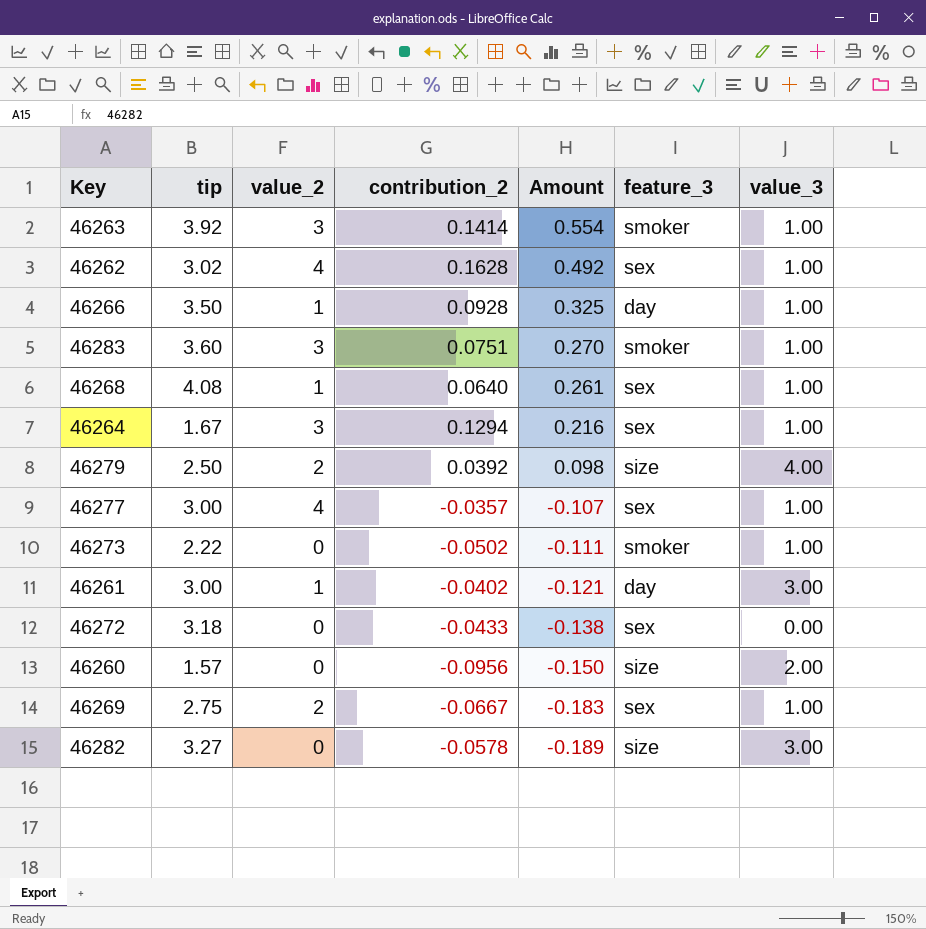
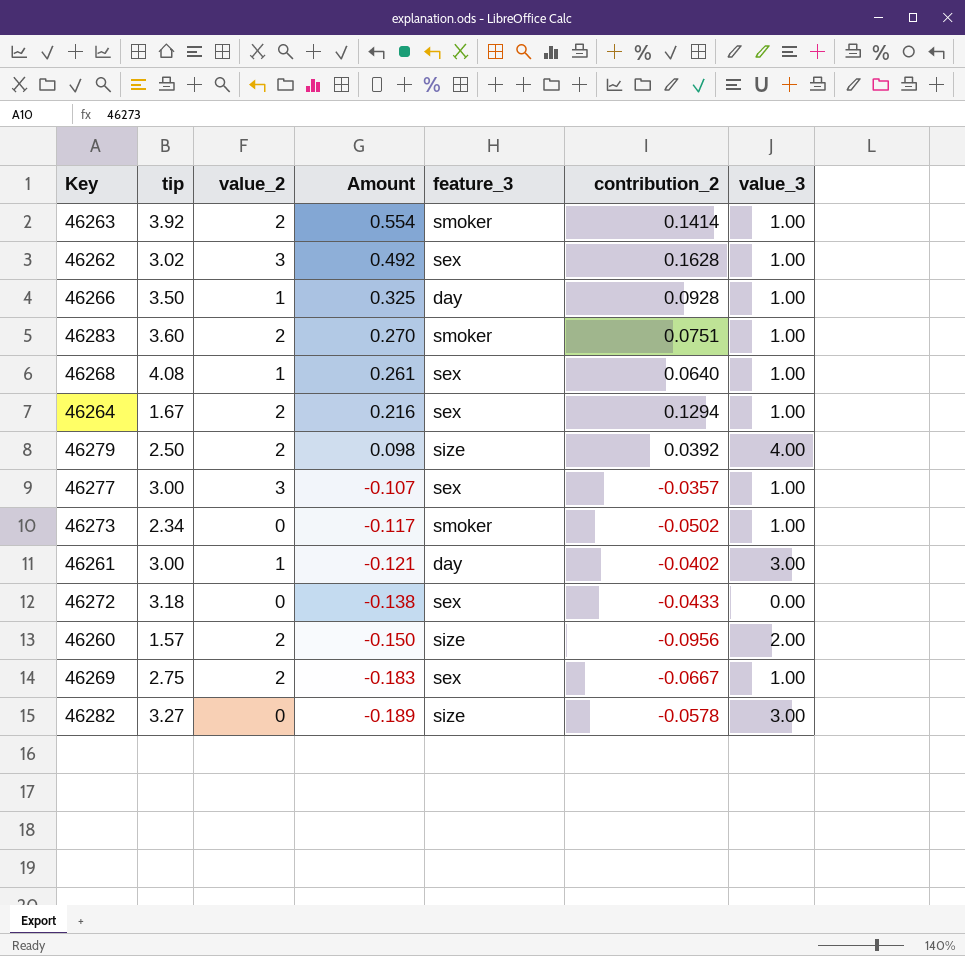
column contribution_2 | position: 4 -> 6
46263 | value_2: 3 -> 2
46262 | value_2: 4 -> 3
46283 | value_2: 3 -> 2
46264 | value_2: 3 -> 2
46277 | value_2: 4 -> 3
46273 | tip: 2.22 -> 2.34
46273 | Amount: -0.111 -> -0.117
46260 | value_2: 0 -> 2

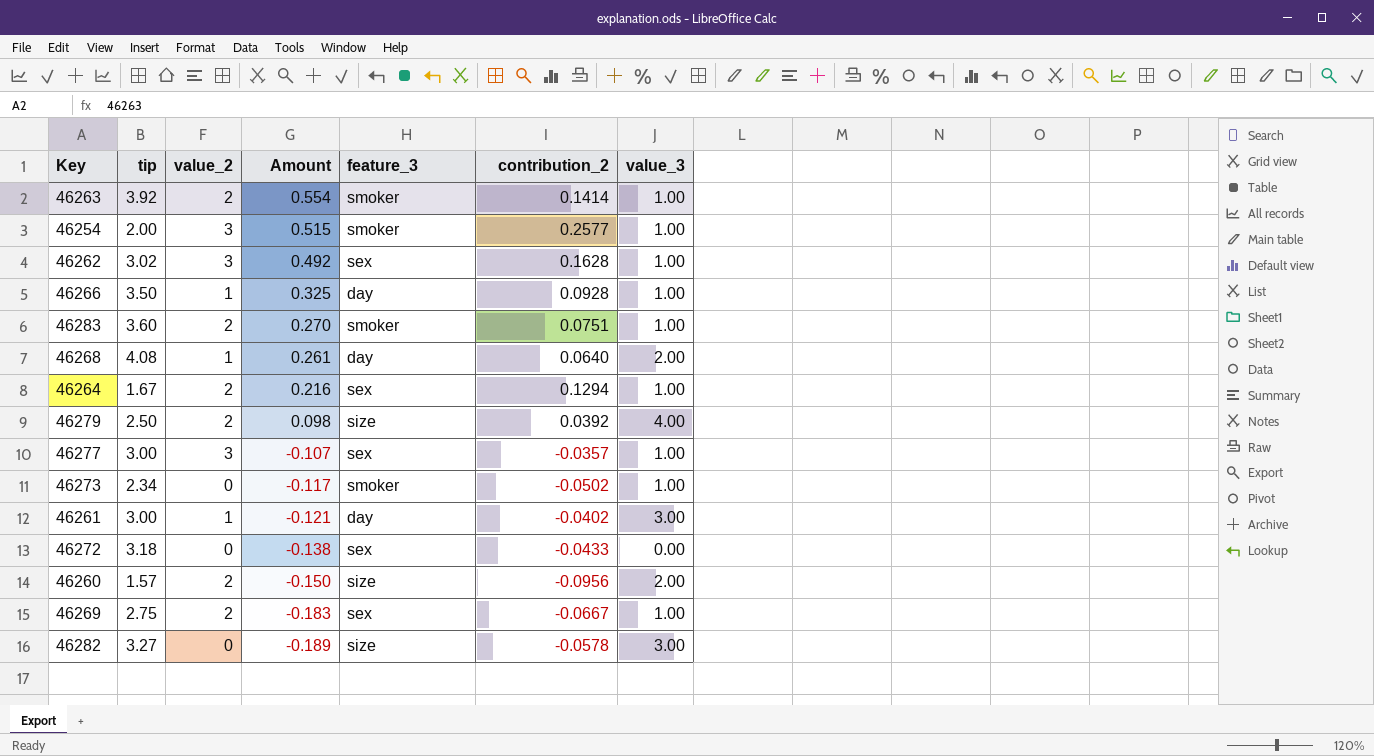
row 46254: none -> 2.00 | 3 | 0.515 | smoker | 0.2577 | 1.00
46268 | feature_3: sex -> day
46268 | value_3: 1.00 -> 2.00

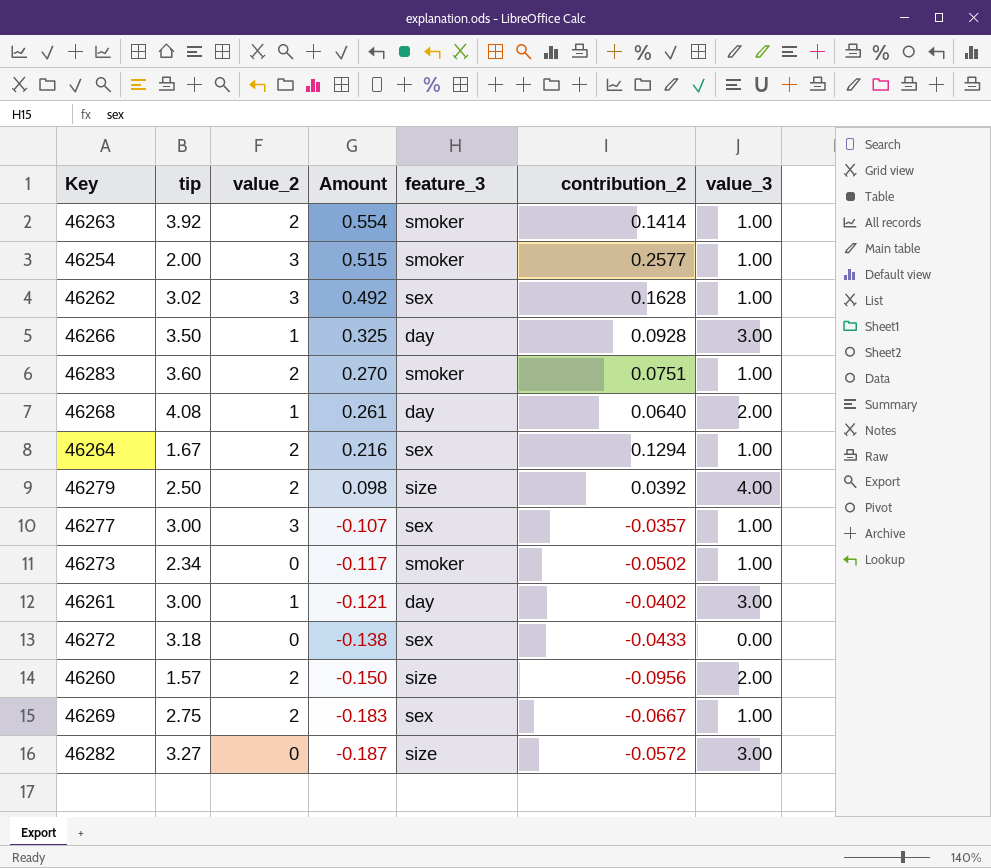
46266 | value_3: 1.00 -> 3.00
46282 | Amount: -0.189 -> -0.187
46282 | contribution_2: -0.0578 -> -0.0572

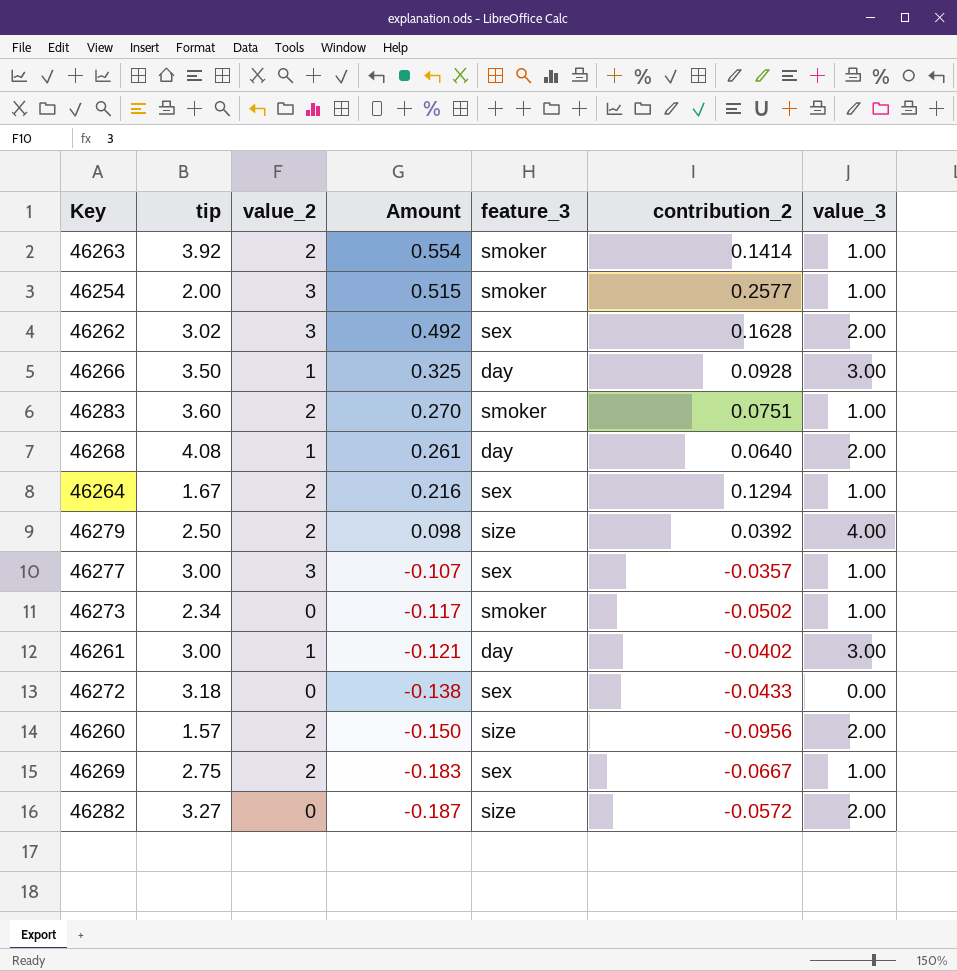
46262 | value_3: 1.00 -> 2.00
46282 | value_3: 3.00 -> 2.00

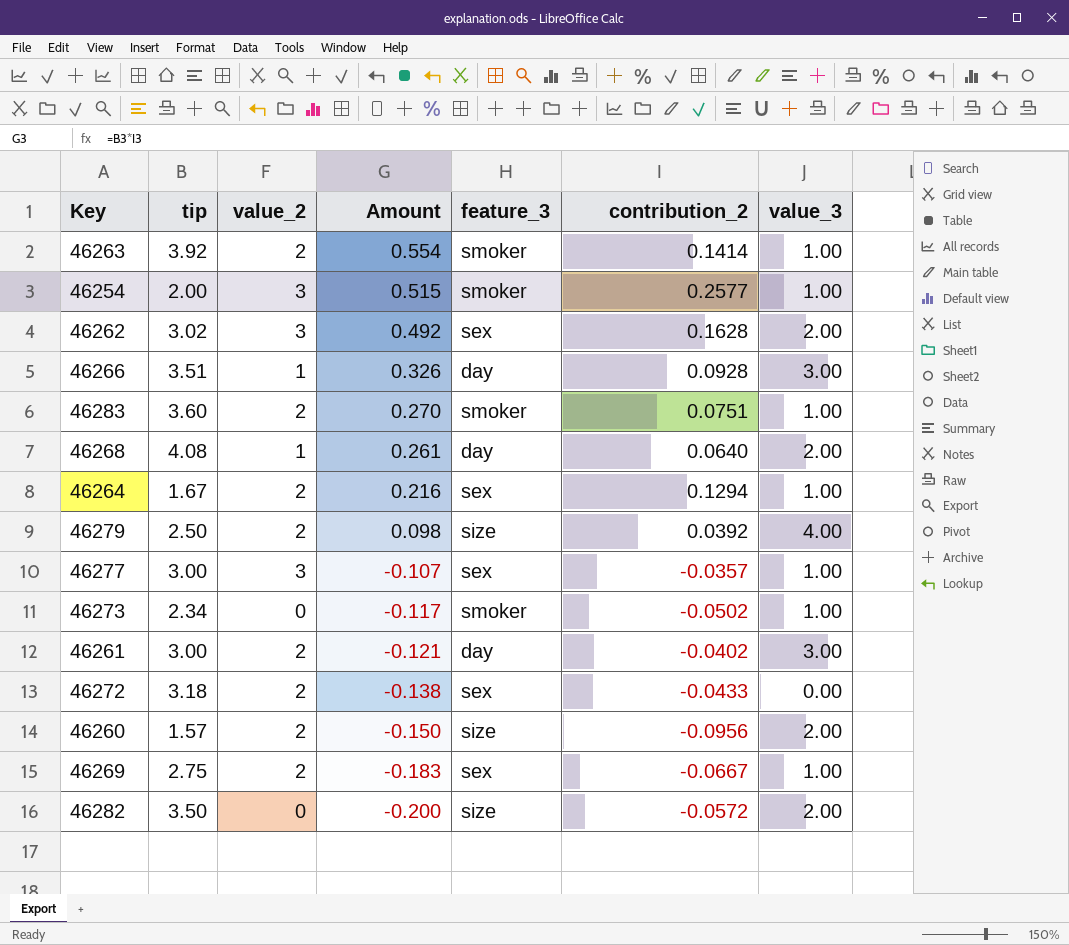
46266 | tip: 3.50 -> 3.51
46266 | Amount: 0.325 -> 0.326
46261 | value_2: 1 -> 2
46272 | value_2: 0 -> 2
46282 | tip: 3.27 -> 3.50
46282 | Amount: -0.187 -> -0.200

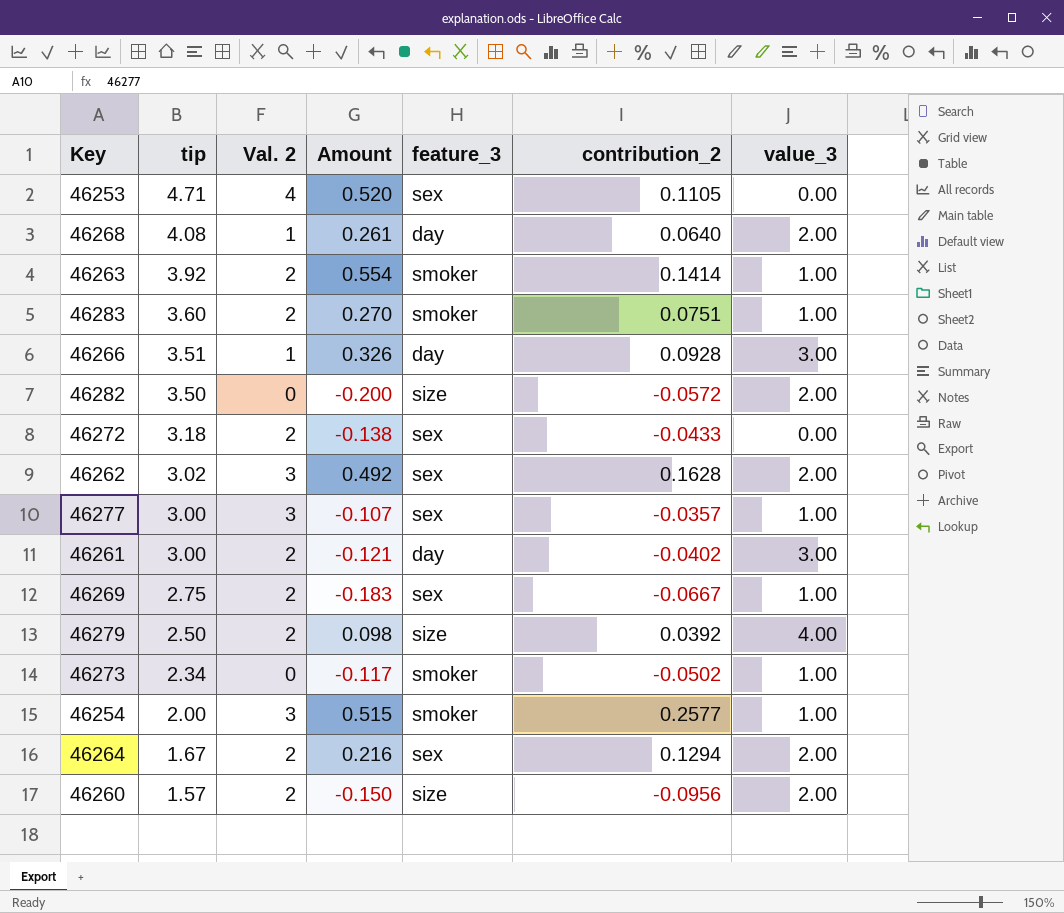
row order: Amount descending -> tip descending
column name: value_2 -> Val. 2
row 46253: none -> 4.71 | 4 | 0.520 | sex | 0.1105 | 0.00
46264 | value_3: 1.00 -> 2.00

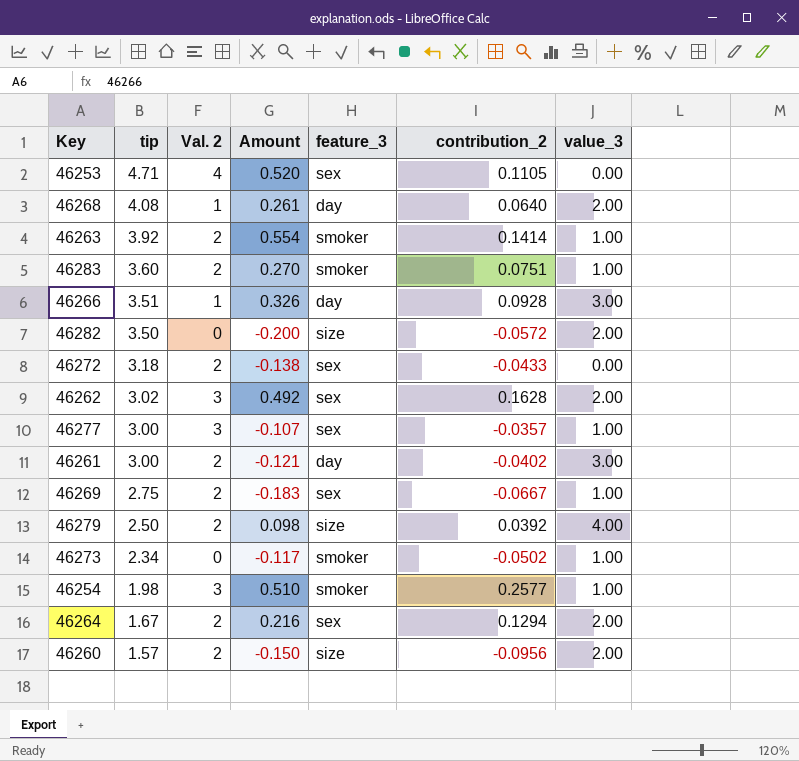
46254 | tip: 2.00 -> 1.98
46254 | Amount: 0.515 -> 0.510

